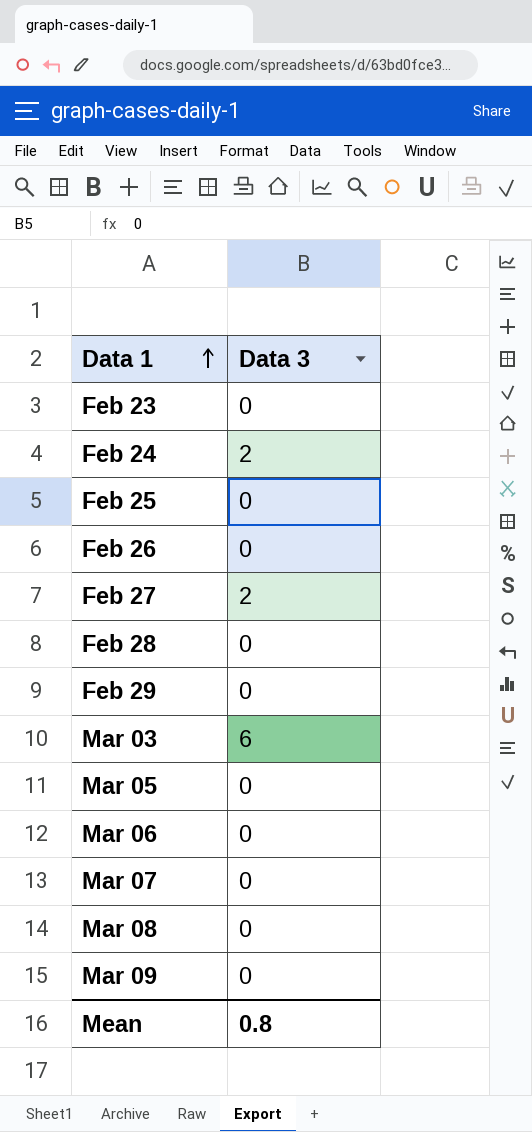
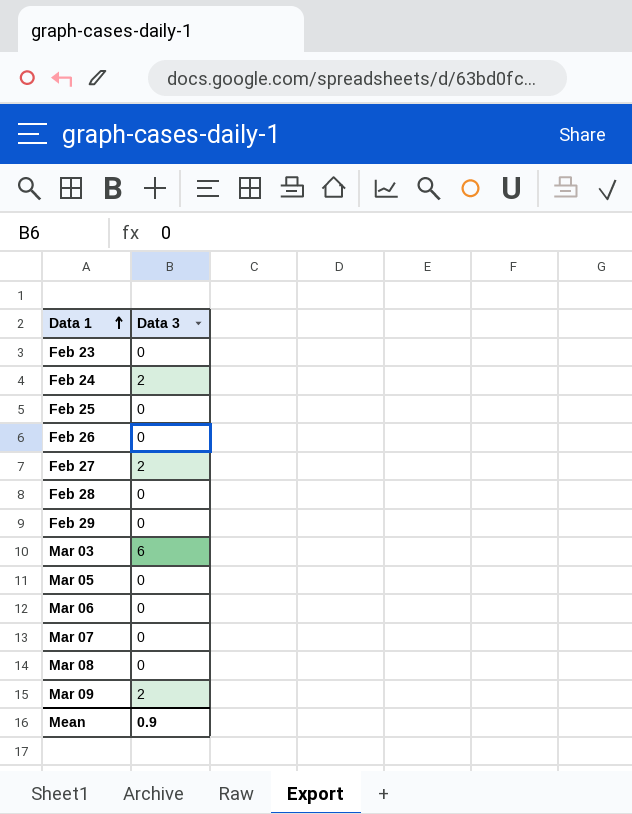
Mar 09 | Data 3: 0 -> 2
Mean | Data 3: 0.8 -> 0.9

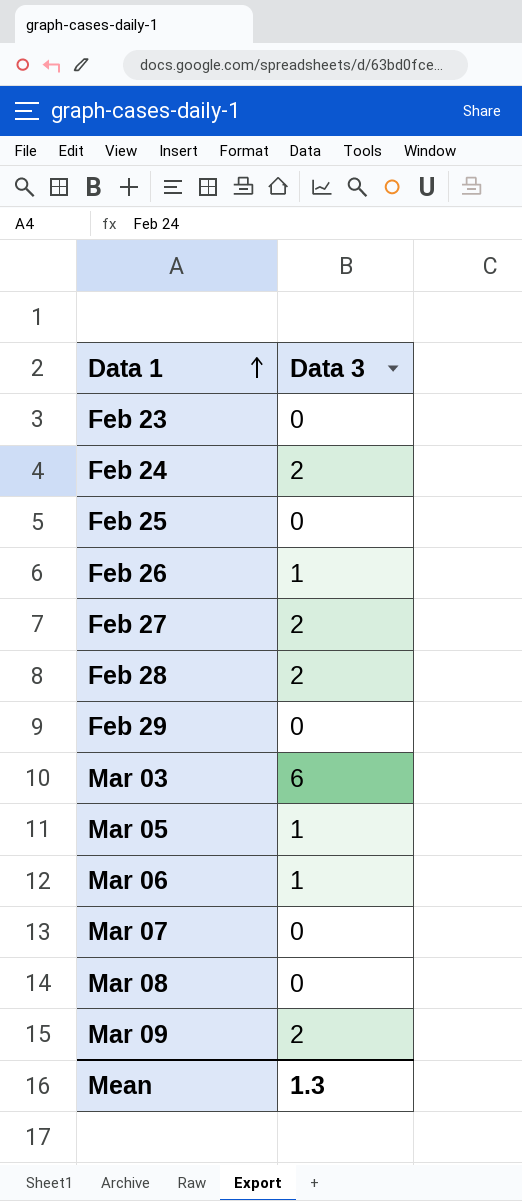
Feb 26 | Data 3: 0 -> 1
Feb 28 | Data 3: 0 -> 2
Mar 05 | Data 3: 0 -> 1
Mar 06 | Data 3: 0 -> 1
Mean | Data 3: 0.9 -> 1.3

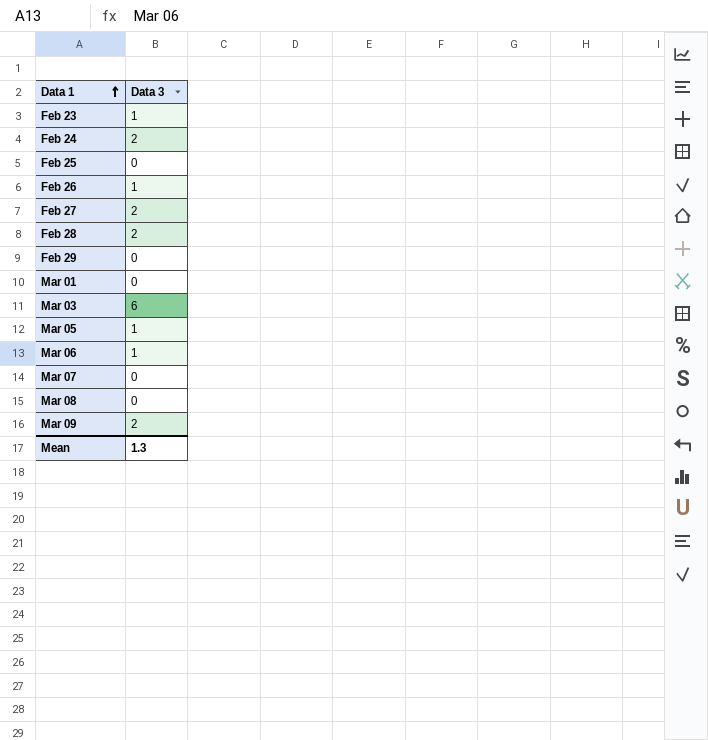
Feb 23 | Data 3: 0 -> 1
row Mar 01: none -> 0

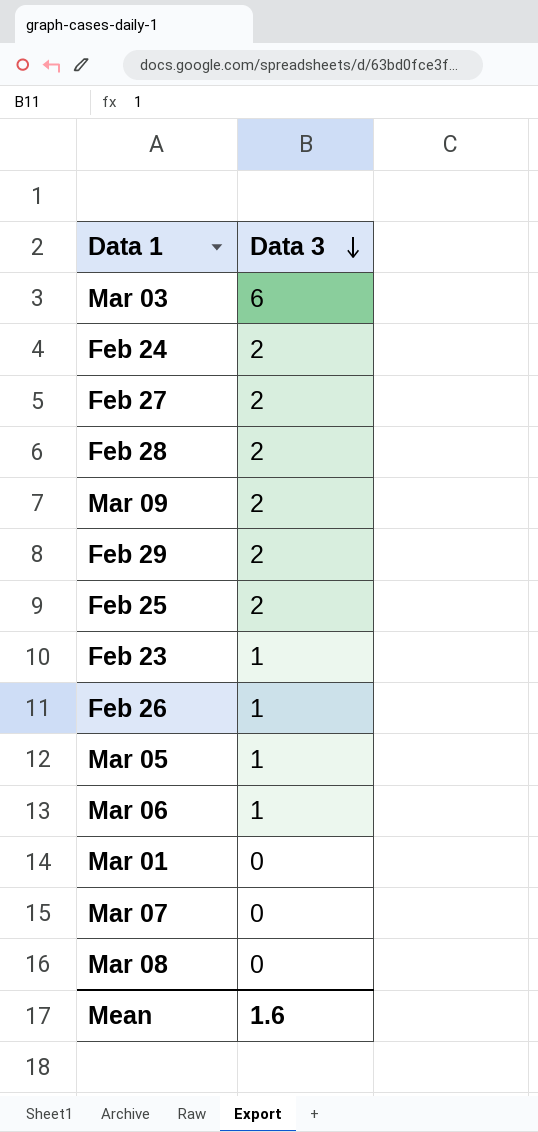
row order: Data 1 ascending -> Data 3 descending
Feb 29 | Data 3: 0 -> 2
Feb 25 | Data 3: 0 -> 2
Mean | Data 3: 1.3 -> 1.6

